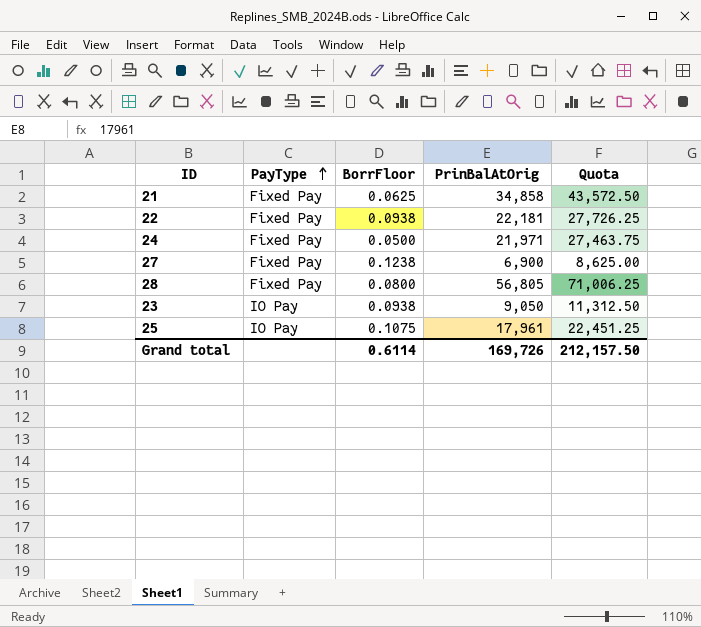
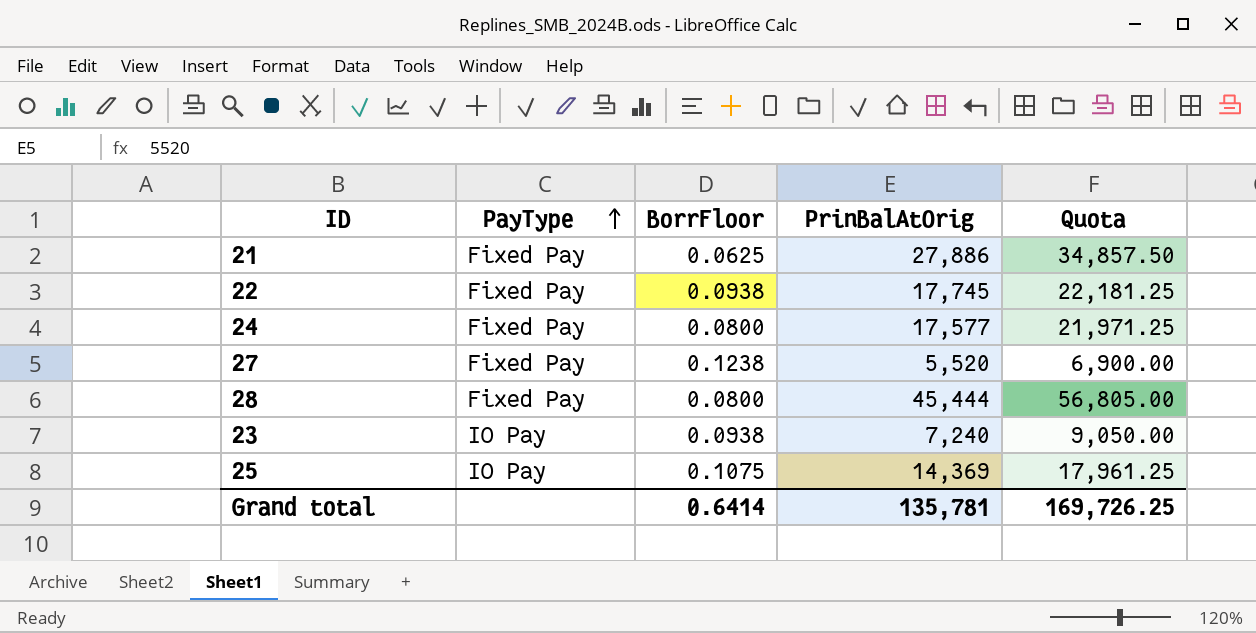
21 | PrinBalAtOrig: 34,858 -> 27,886
21 | Quota: 43,572.50 -> 34,857.50
22 | PrinBalAtOrig: 22,181 -> 17,745
22 | Quota: 27,726.25 -> 22,181.25
24 | BorrFloor: 0.0500 -> 0.0800
24 | PrinBalAtOrig: 21,971 -> 17,577
24 | Quota: 27,463.75 -> 21,971.25
27 | PrinBalAtOrig: 6,900 -> 5,520
27 | Quota: 8,625.00 -> 6,900.00
28 | PrinBalAtOrig: 56,805 -> 45,444
28 | Quota: 71,006.25 -> 56,805.00
23 | PrinBalAtOrig: 9,050 -> 7,240
23 | Quota: 11,312.50 -> 9,050.00
25 | PrinBalAtOrig: 17,961 -> 14,369
25 | Quota: 22,451.25 -> 17,961.25
Grand total | BorrFloor: 0.6114 -> 0.6414
Grand total | PrinBalAtOrig: 169,726 -> 135,781
Grand total | Quota: 212,157.50 -> 169,726.25

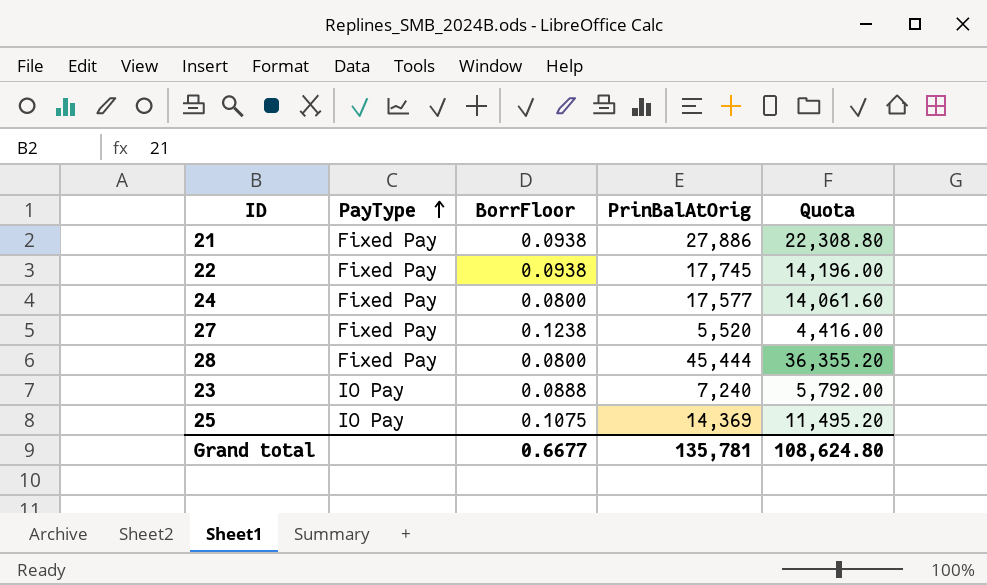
column Quota | formula: [PrinBalAtOrig] * 1.25 -> [PrinBalAtOrig] * 0.8
21 | BorrFloor: 0.0625 -> 0.0938
23 | BorrFloor: 0.0938 -> 0.0888
Grand total | BorrFloor: 0.6414 -> 0.6677
Grand total | Quota: 169,726.25 -> 108,624.80

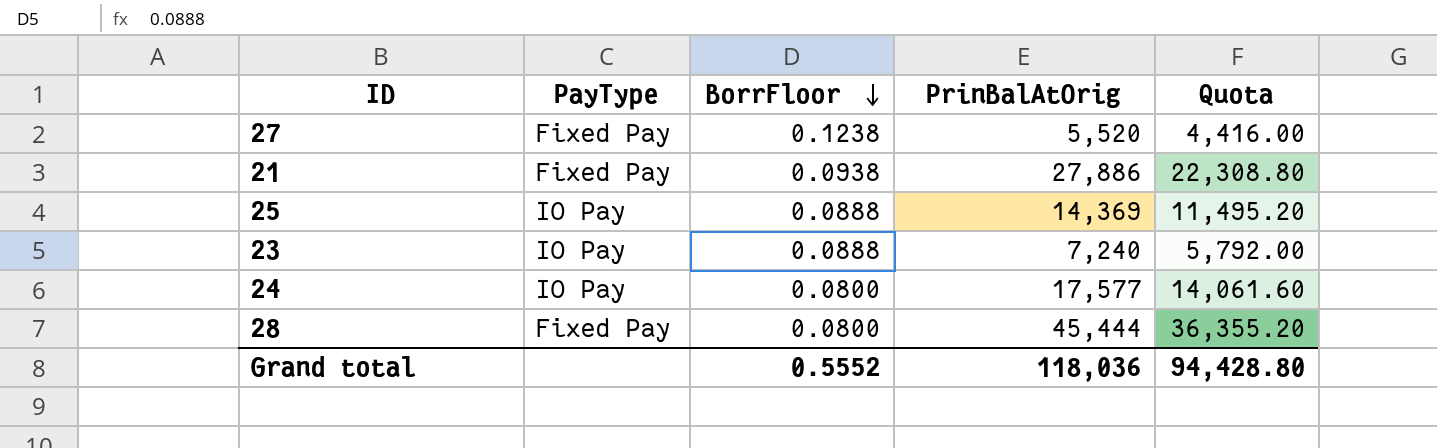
row order: PayType ascending -> BorrFloor descending
row 22: Fixed Pay | 0.0938 | 17,745 | 14,196.00 -> none
25 | BorrFloor: 0.1075 -> 0.0888
24 | PayType: Fixed Pay -> IO Pay
Grand total | BorrFloor: 0.6677 -> 0.5552
Grand total | PrinBalAtOrig: 135,781 -> 118,036
Grand total | Quota: 108,624.80 -> 94,428.80

